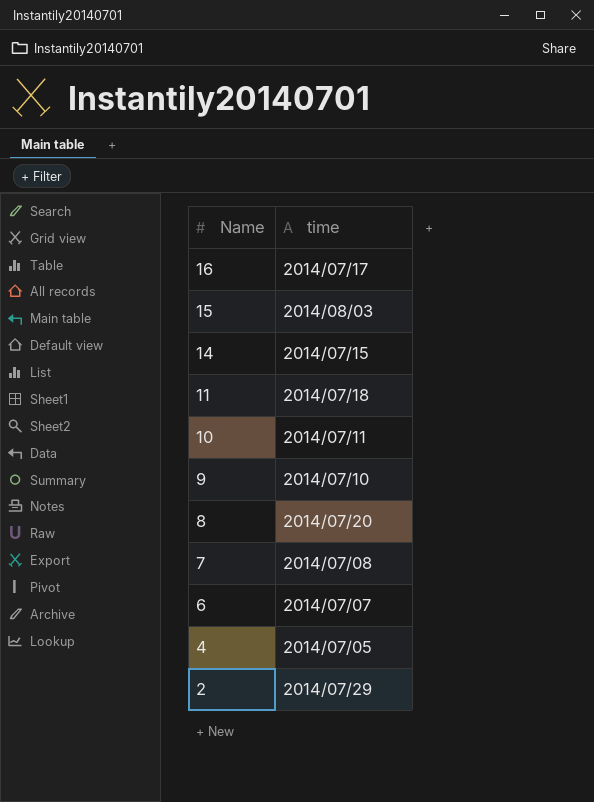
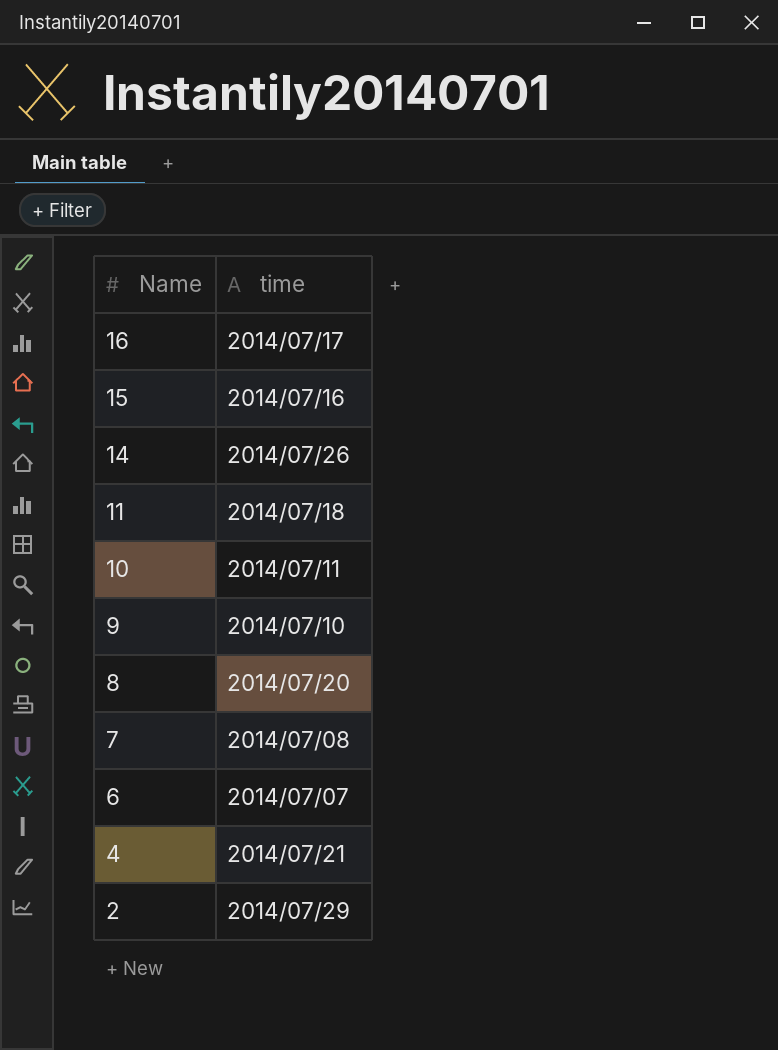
15 | time: 2014/08/03 -> 2014/07/16
14 | time: 2014/07/15 -> 2014/07/26
4 | time: 2014/07/05 -> 2014/07/21

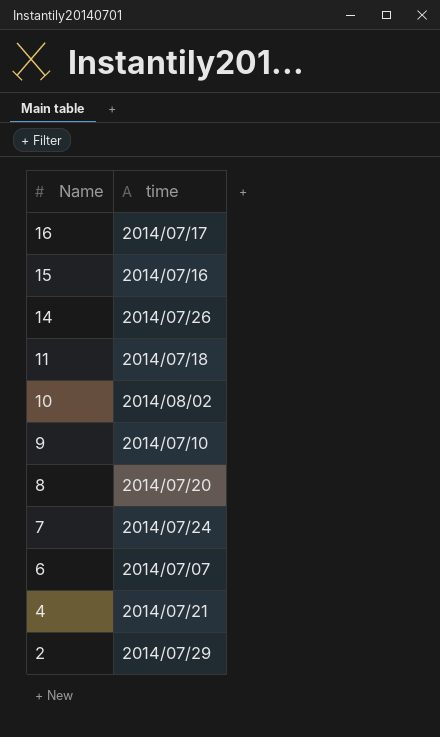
10 | time: 2014/07/11 -> 2014/08/02
7 | time: 2014/07/08 -> 2014/07/24

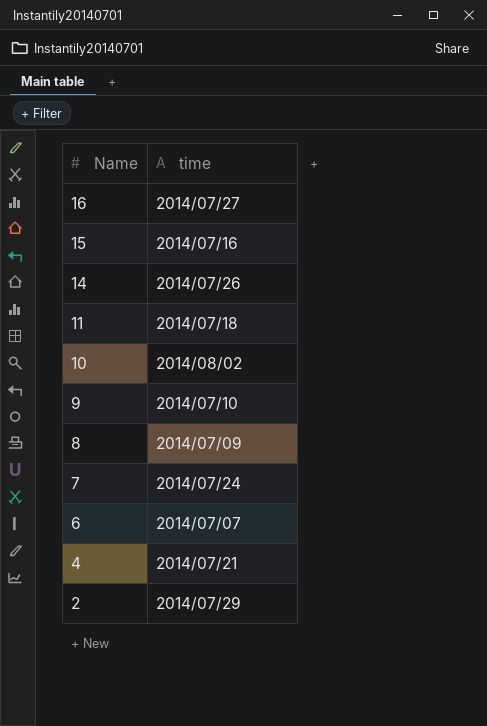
16 | time: 2014/07/17 -> 2014/07/27
8 | time: 2014/07/20 -> 2014/07/09

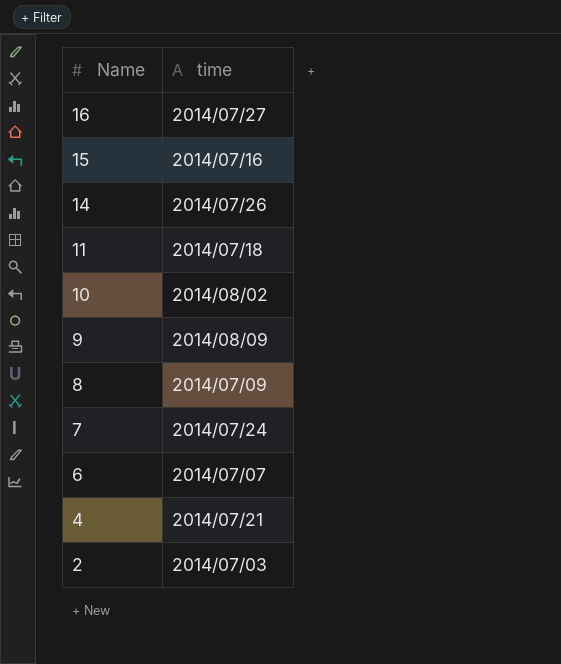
9 | time: 2014/07/10 -> 2014/08/09
2 | time: 2014/07/29 -> 2014/07/03

